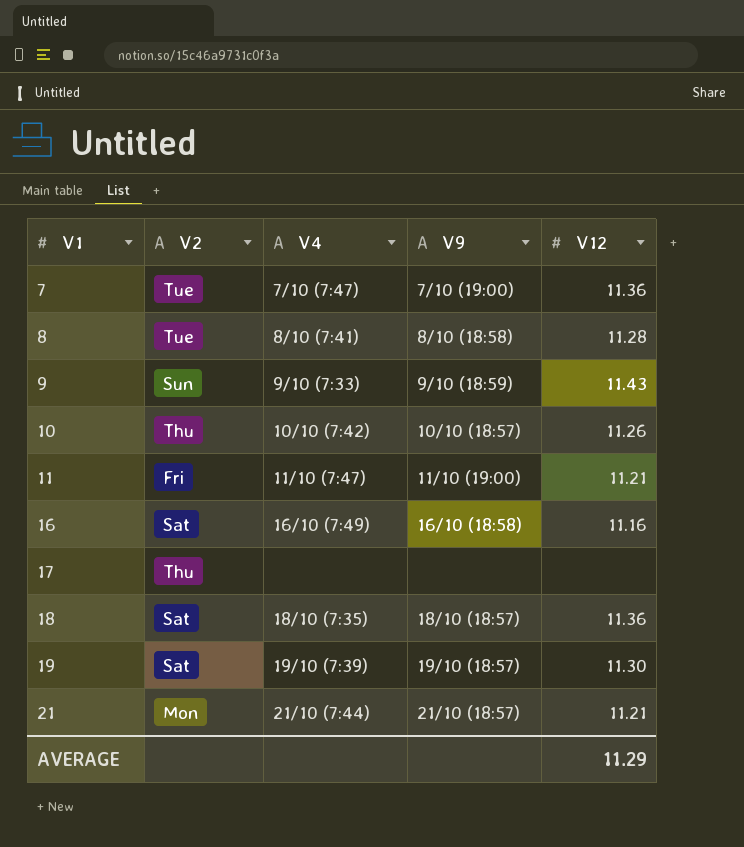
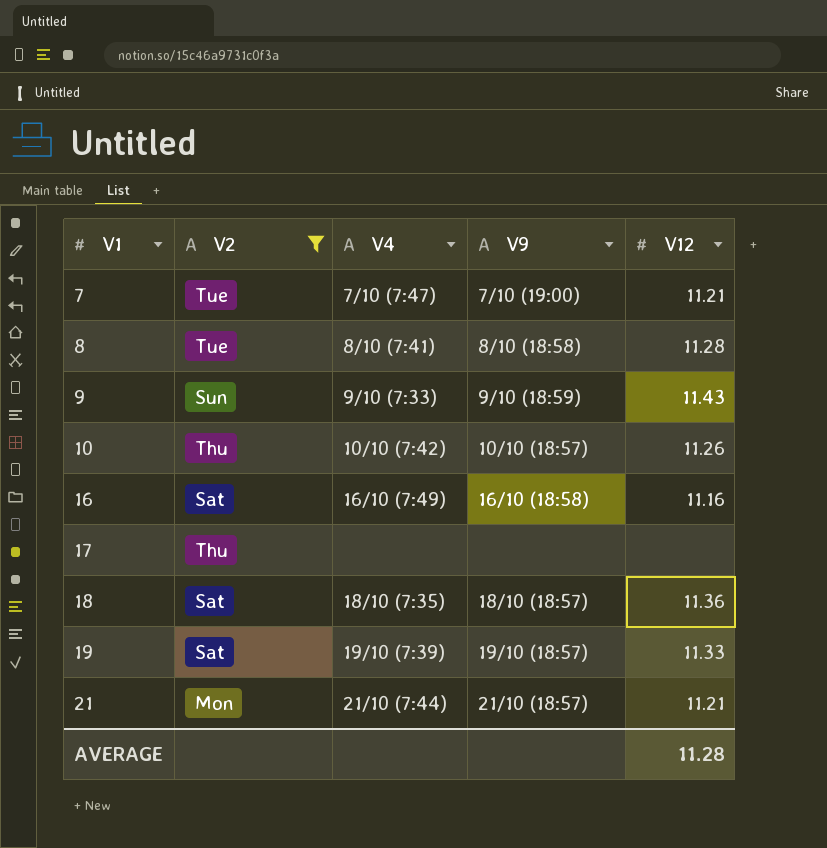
filter: none -> V2 != Fri
7 | V12: 11.36 -> 11.21
19 | V12: 11.30 -> 11.33
AVERAGE | V12: 11.29 -> 11.28

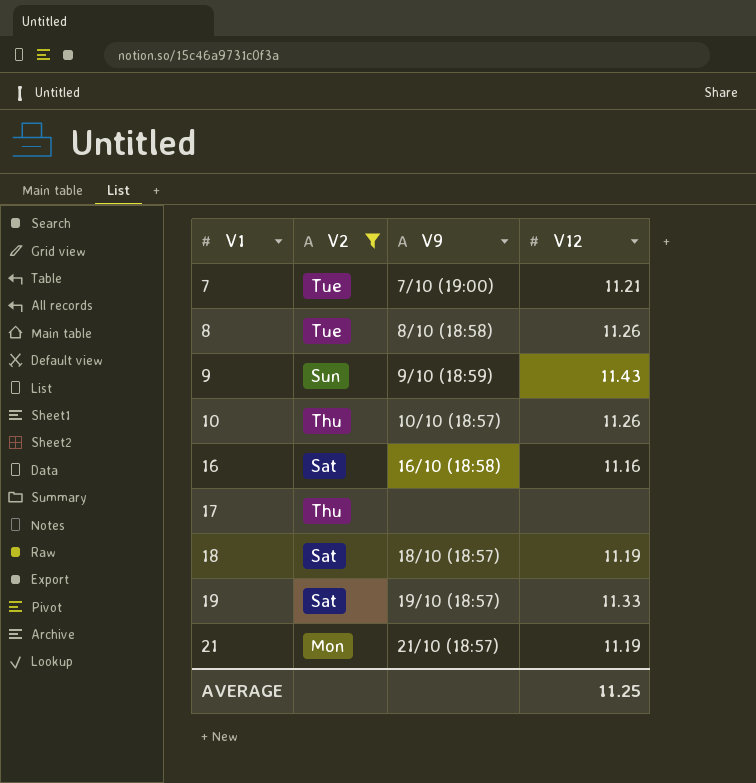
column V4 | position: 3 -> none
8 | V12: 11.28 -> 11.26
18 | V12: 11.36 -> 11.19
21 | V12: 11.21 -> 11.19
AVERAGE | V12: 11.28 -> 11.25

